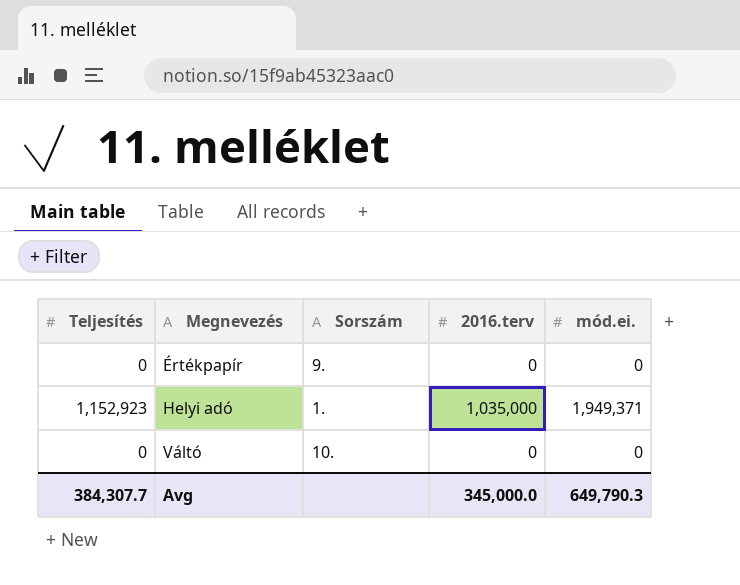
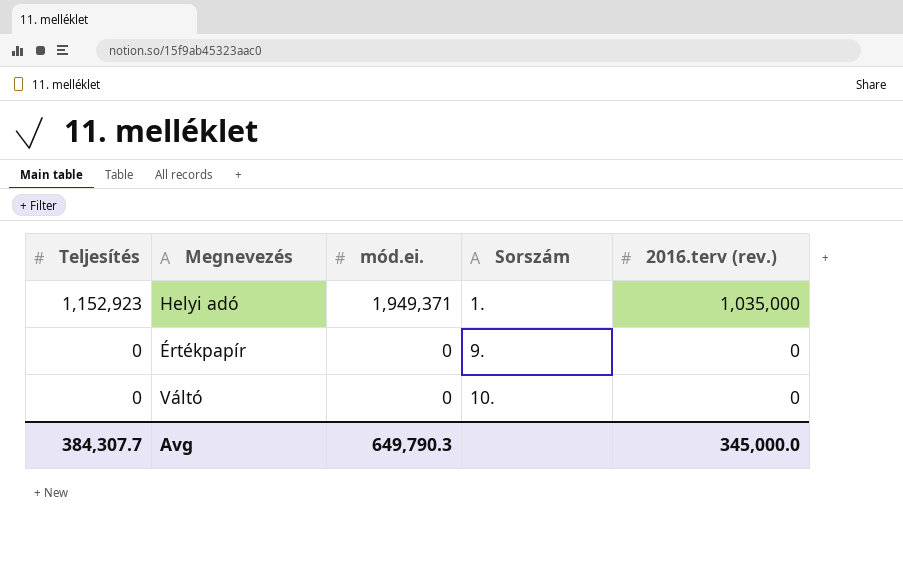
row order: Megnevezés ascending -> Teljesítés descending
column mód.ei. | position: 5 -> 3
column name: 2016.terv -> 2016.terv (rev.)

